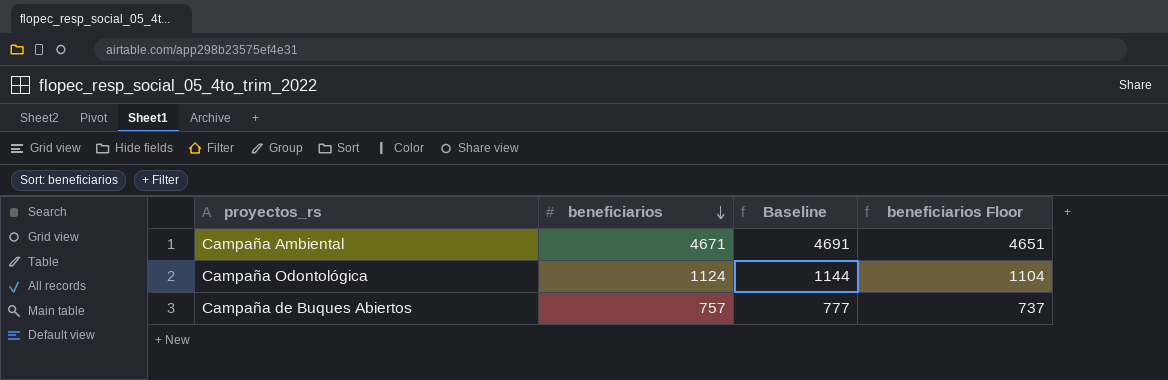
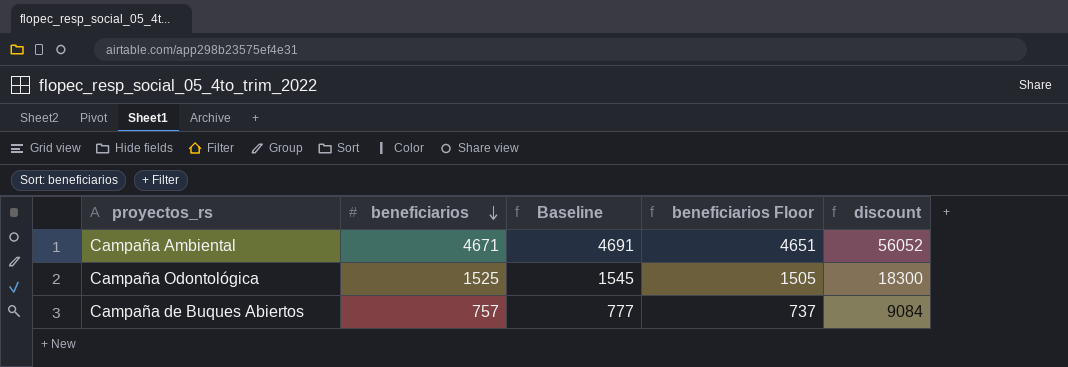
column discount | formula: none -> [beneficiarios] * 12
Campaña Odontológica | beneficiarios: 1124 -> 1525
Campaña Odontológica | Baseline: 1144 -> 1545
Campaña Odontológica | beneficiarios Floor: 1104 -> 1505

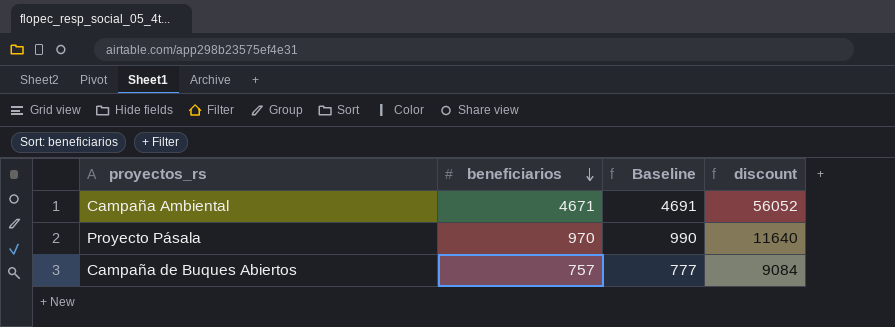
column beneficiarios Floor | formula: [beneficiarios] - 20 -> none
row Campaña Odontológica: 1525 | 1545 | 1505 | 18300 -> none
row Proyecto Pásala: none -> 970 | 990 | 11640

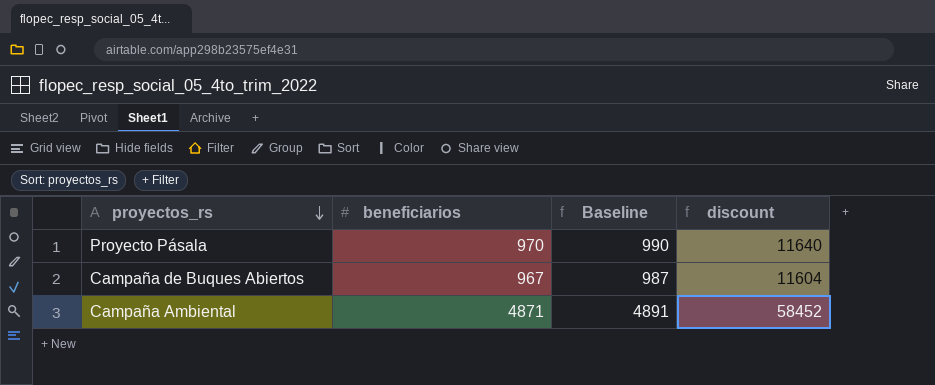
row order: beneficiarios descending -> proyectos_rs descending
Campaña de Buques Abiertos | beneficiarios: 757 -> 967
Campaña de Buques Abiertos | Baseline: 777 -> 987
Campaña de Buques Abiertos | discount: 9084 -> 11604
Campaña Ambiental | beneficiarios: 4671 -> 4871
Campaña Ambiental | Baseline: 4691 -> 4891
Campaña Ambiental | discount: 56052 -> 58452

